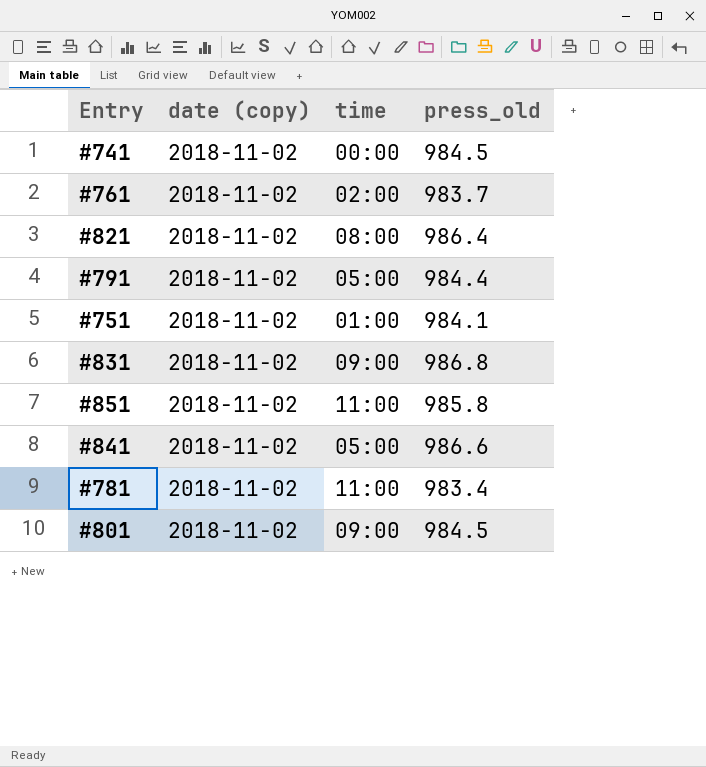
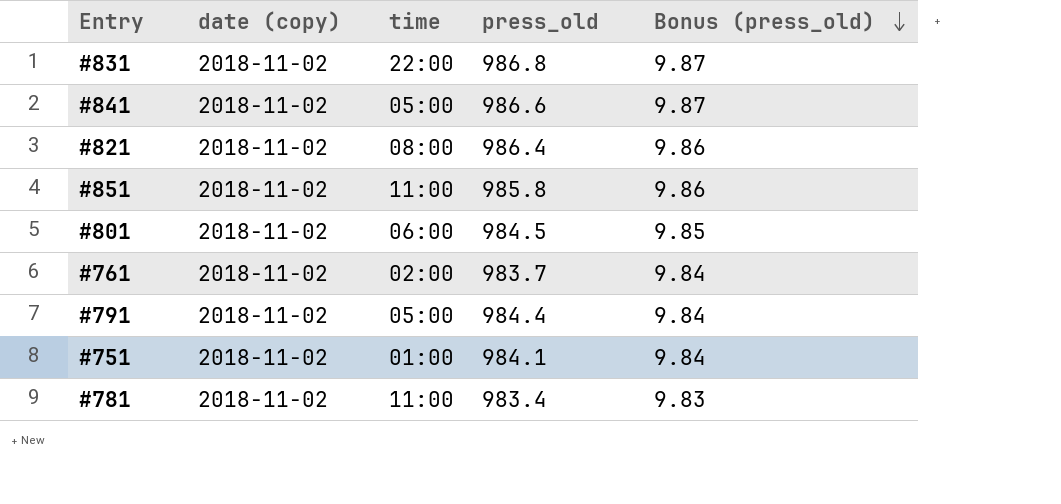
row order: none -> Bonus (press_old) descending
column Bonus (press_old) | formula: none -> [press_old] * 0.01
row #741: 2018-11-02 | 00:00 | 984.5 -> none
#831 | time: 09:00 -> 22:00
#801 | time: 09:00 -> 06:00

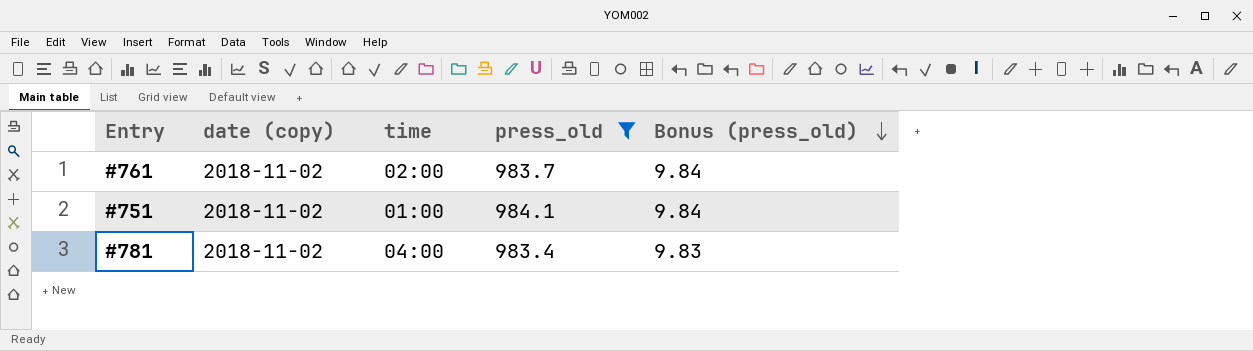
filter: none -> press_old <= 984.1
#781 | time: 11:00 -> 04:00

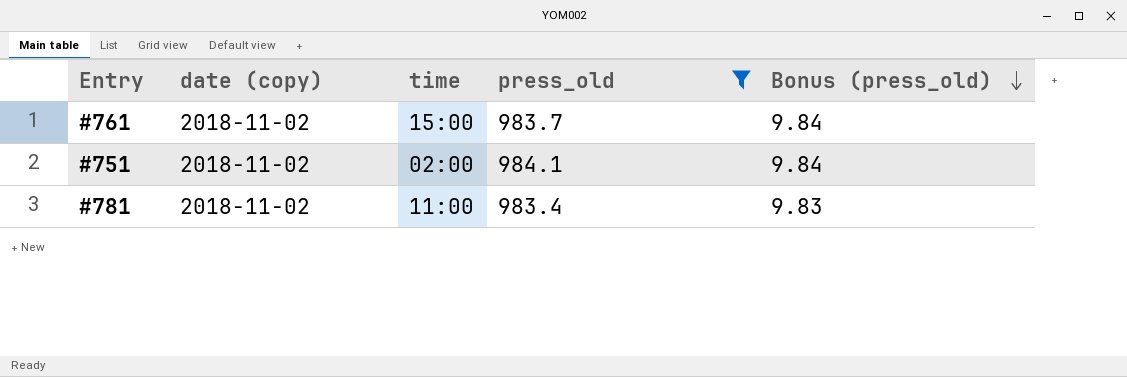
#761 | time: 02:00 -> 15:00
#751 | time: 01:00 -> 02:00
#781 | time: 04:00 -> 11:00

